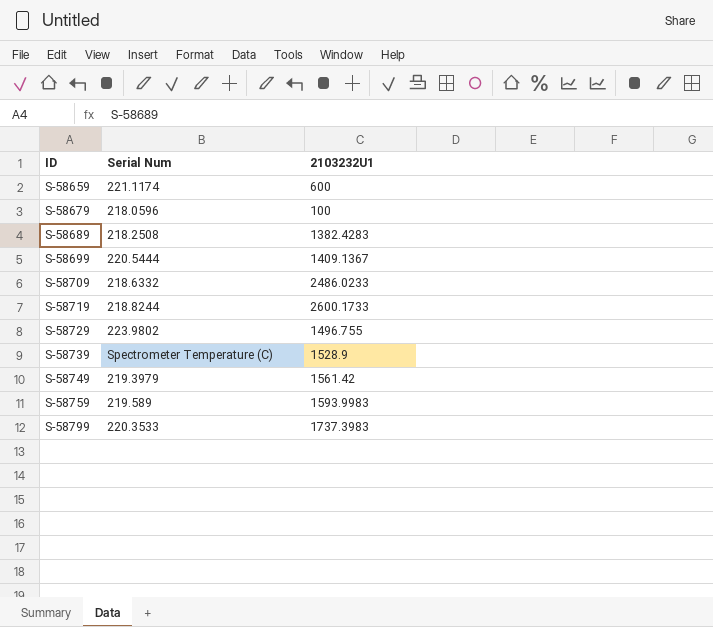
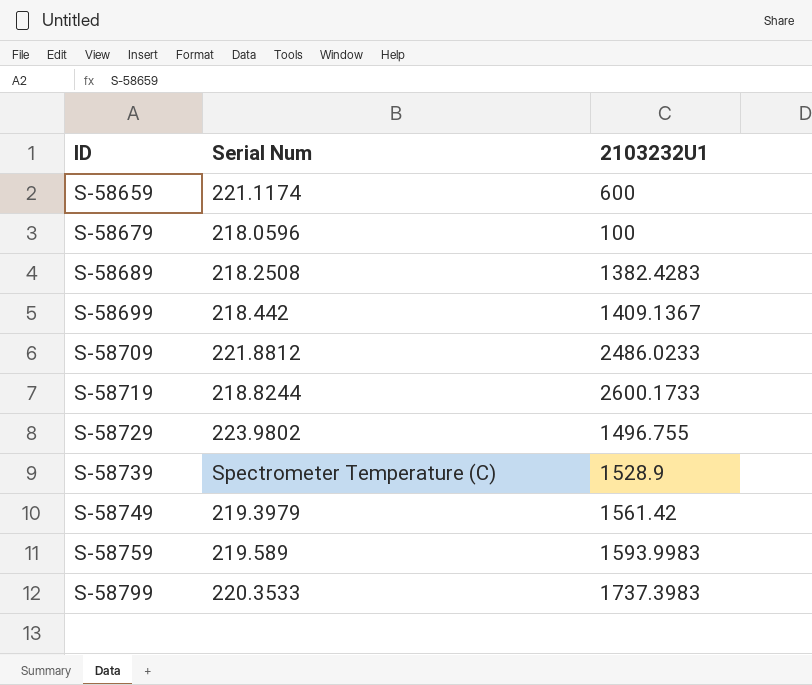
S-58699 | Serial Num: 220.5444 -> 218.442
S-58709 | Serial Num: 218.6332 -> 221.8812

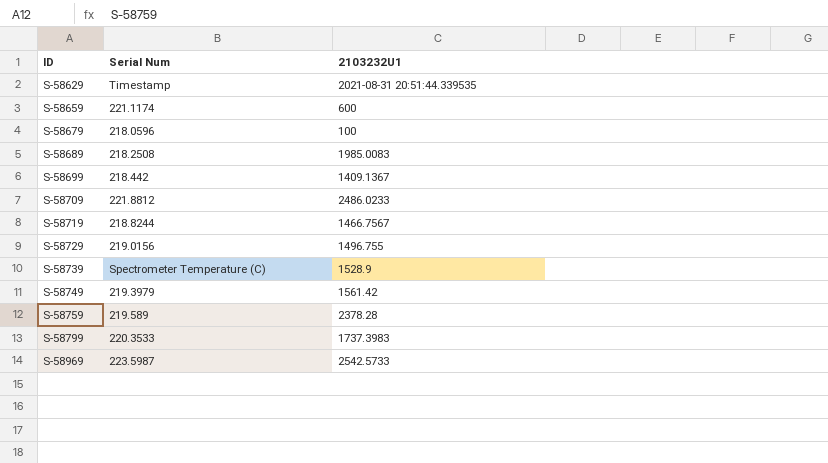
row S-58629: none -> Timestamp | 2021-08-31 20:51:44.339535
S-58689 | 2103232U1: 1382.4283 -> 1985.0083
S-58719 | 2103232U1: 2600.1733 -> 1466.7567
S-58729 | Serial Num: 223.9802 -> 219.0156
S-58759 | 2103232U1: 1593.9983 -> 2378.28
row S-58969: none -> 223.5987 | 2542.5733

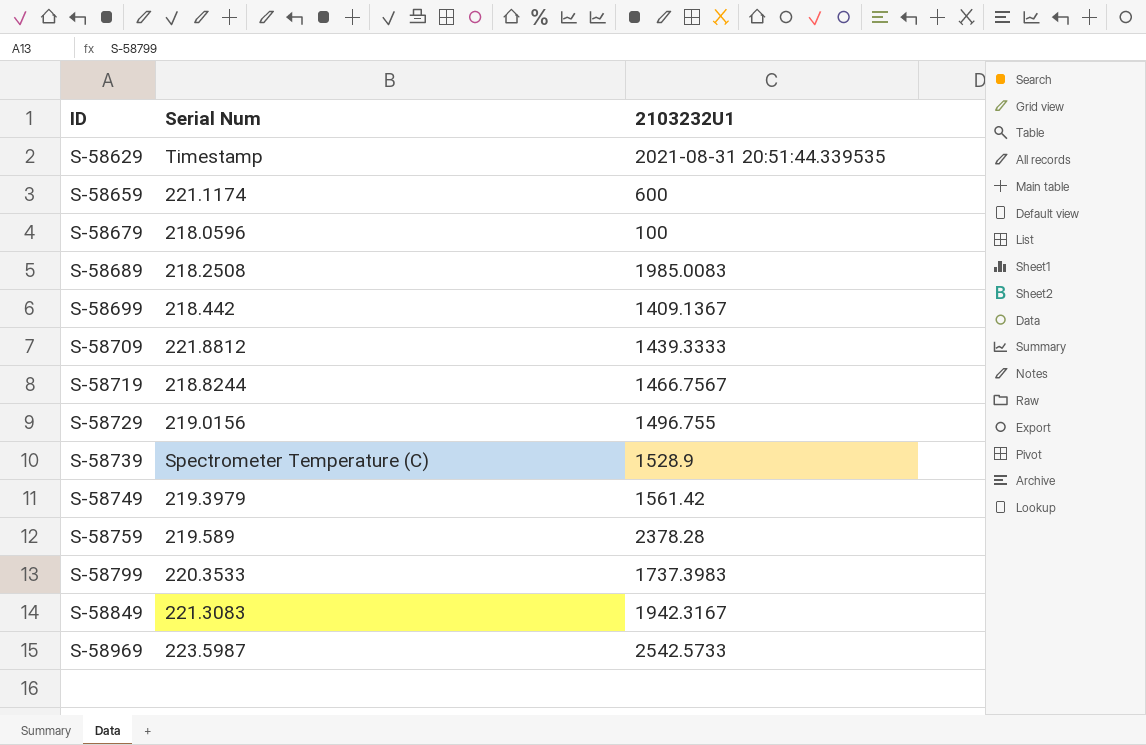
S-58709 | 2103232U1: 2486.0233 -> 1439.3333
row S-58849: none -> 221.3083 | 1942.3167

